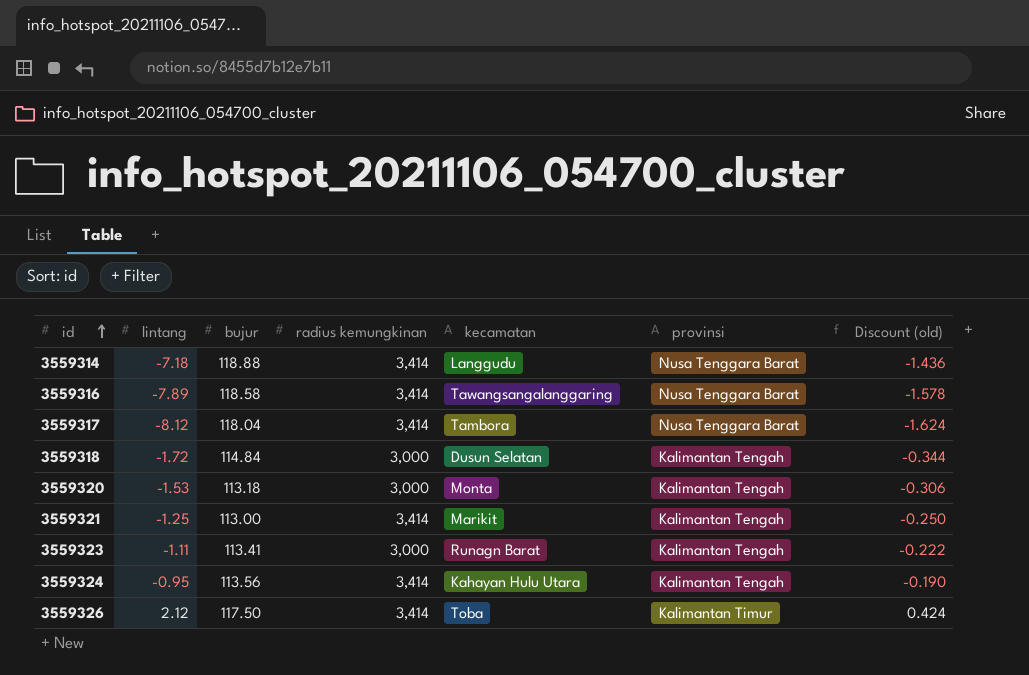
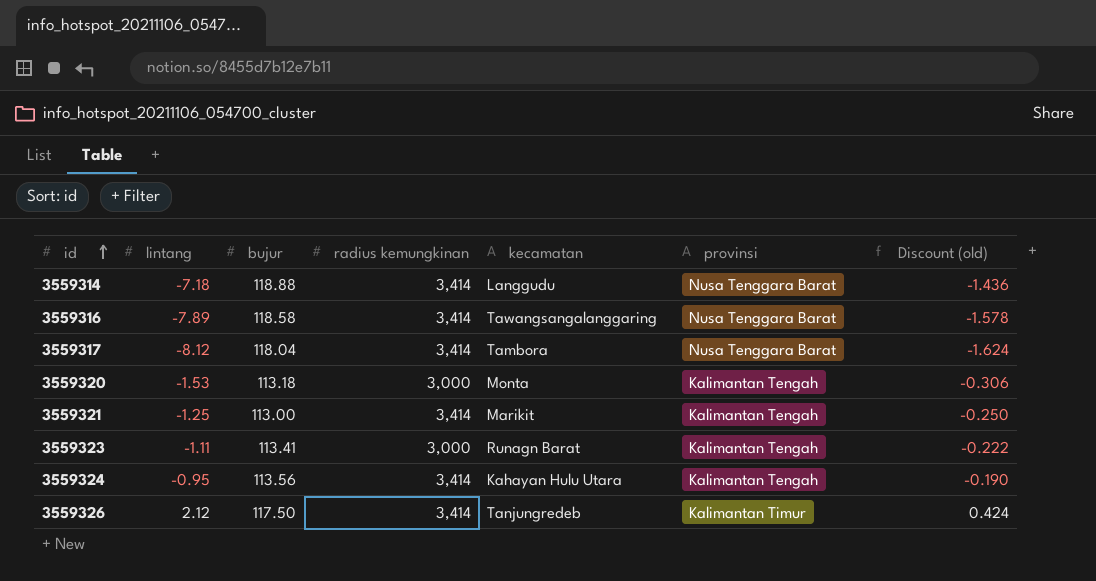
row 3559318: -1.72 | 114.84 | 3,000 | Dusun Selatan | Kalimantan Tengah | -0.344 -> none
3559326 | kecamatan: Toba -> Tanjungredeb

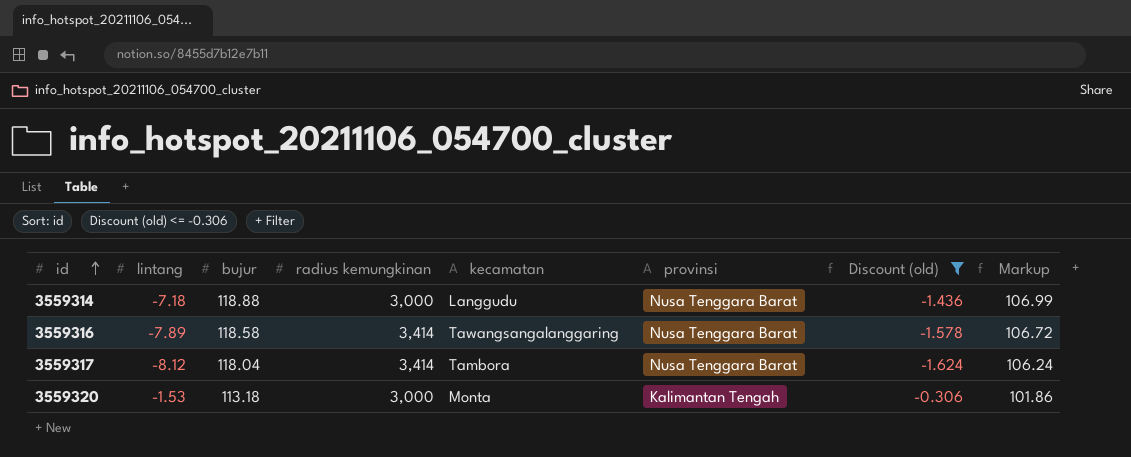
filter: none -> Discount (old) <= -0.306
column Markup | formula: none -> [bujur] * 0.9
3559314 | radius kemungkinan: 3,414 -> 3,000

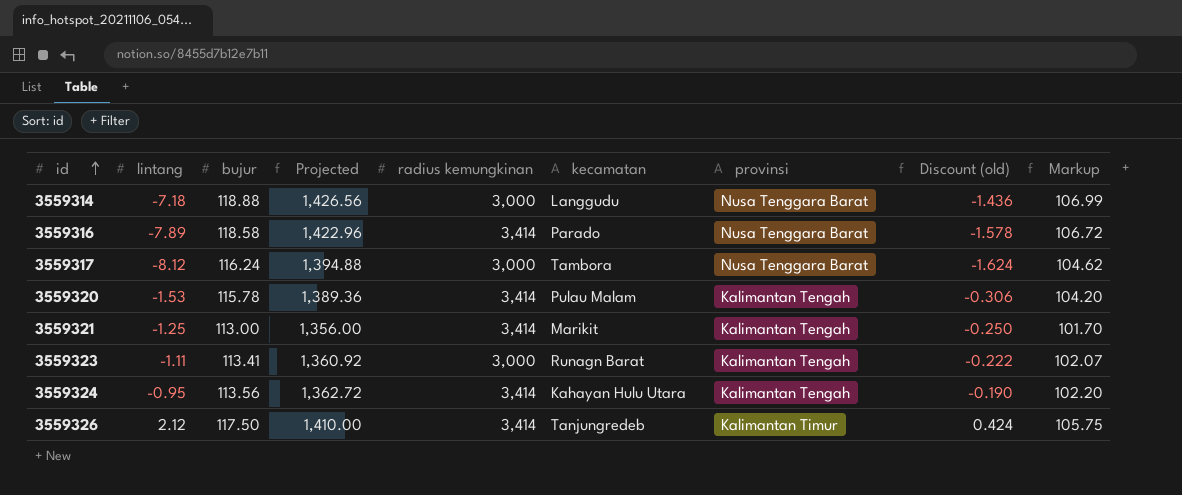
filter: Discount (old) <= -0.306 -> none
column Projected | formula: none -> [bujur] * 12
3559316 | kecamatan: Tawangsangalanggaring -> Parado
3559317 | bujur: 118.04 -> 116.24
3559317 | radius kemungkinan: 3,414 -> 3,000
3559317 | Markup: 106.24 -> 104.62
3559320 | bujur: 113.18 -> 115.78
3559320 | radius kemungkinan: 3,000 -> 3,414
3559320 | kecamatan: Monta -> Pulau Malam
3559320 | Markup: 101.86 -> 104.20

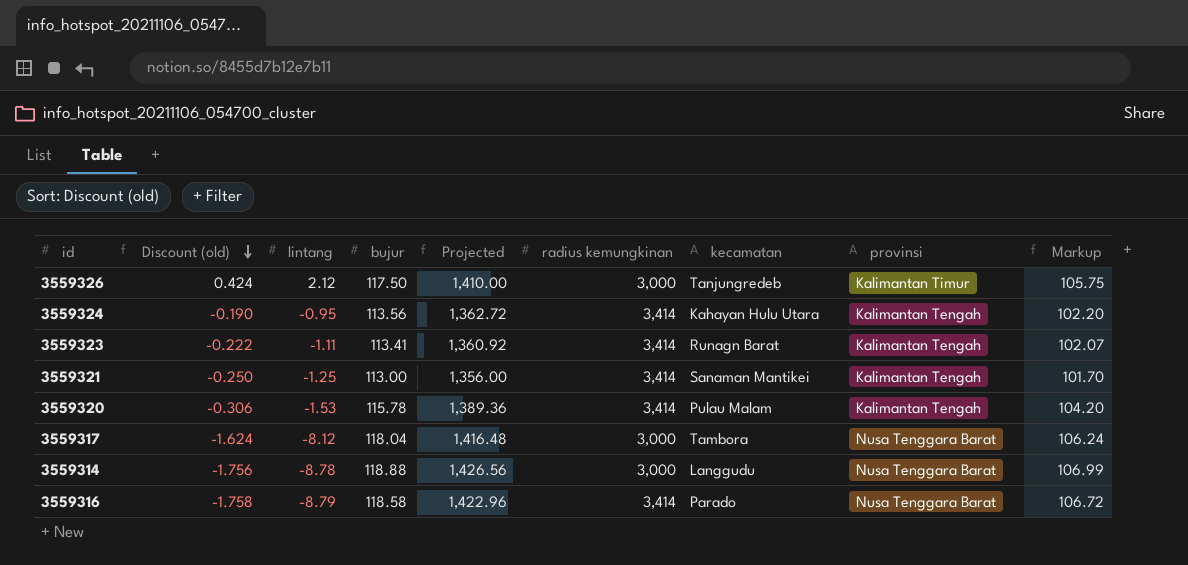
row order: id ascending -> Discount (old) descending
column Discount (old) | position: 8 -> 2
3559326 | radius kemungkinan: 3,414 -> 3,000
3559323 | radius kemungkinan: 3,000 -> 3,414
3559321 | kecamatan: Marikit -> Sanaman Mantikei
3559317 | bujur: 116.24 -> 118.04
3559317 | Projected: 1,394.88 -> 1,416.48
3559317 | Markup: 104.62 -> 106.24
3559314 | Discount (old): -1.436 -> -1.756
3559314 | lintang: -7.18 -> -8.78
3559316 | Discount (old): -1.578 -> -1.758
3559316 | lintang: -7.89 -> -8.79

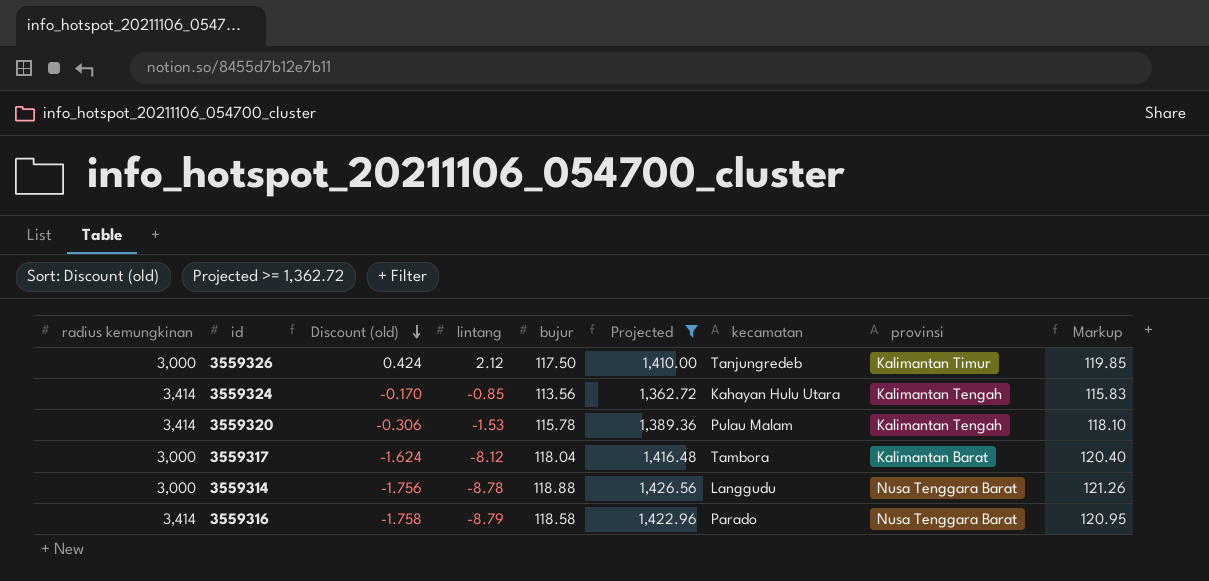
filter: none -> Projected >= 1,362.72
column radius kemungkinan | position: 6 -> 1
column Markup | formula: [bujur] * 0.9 -> [bujur] * 1.02
3559324 | Discount (old): -0.190 -> -0.170
3559324 | lintang: -0.95 -> -0.85
3559317 | provinsi: Nusa Tenggara Barat -> Kalimantan Barat

